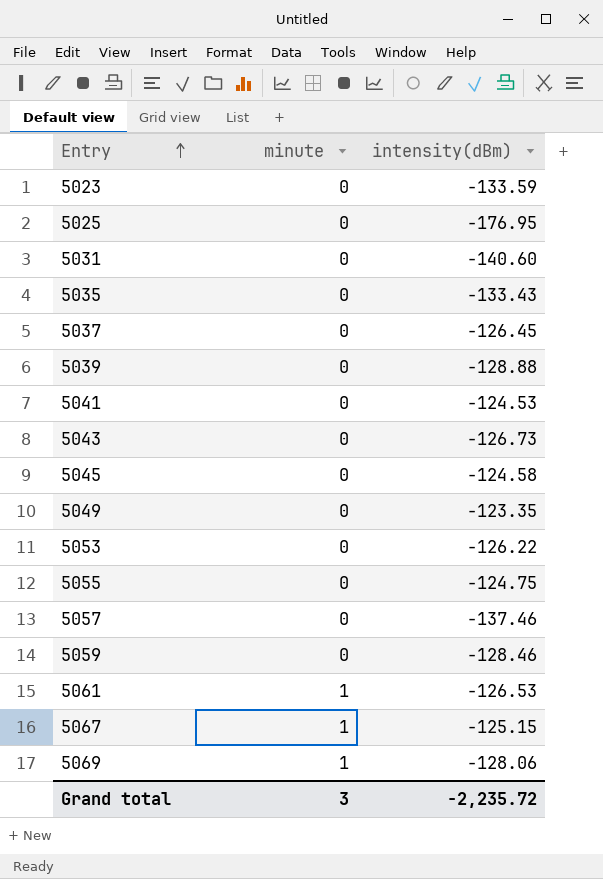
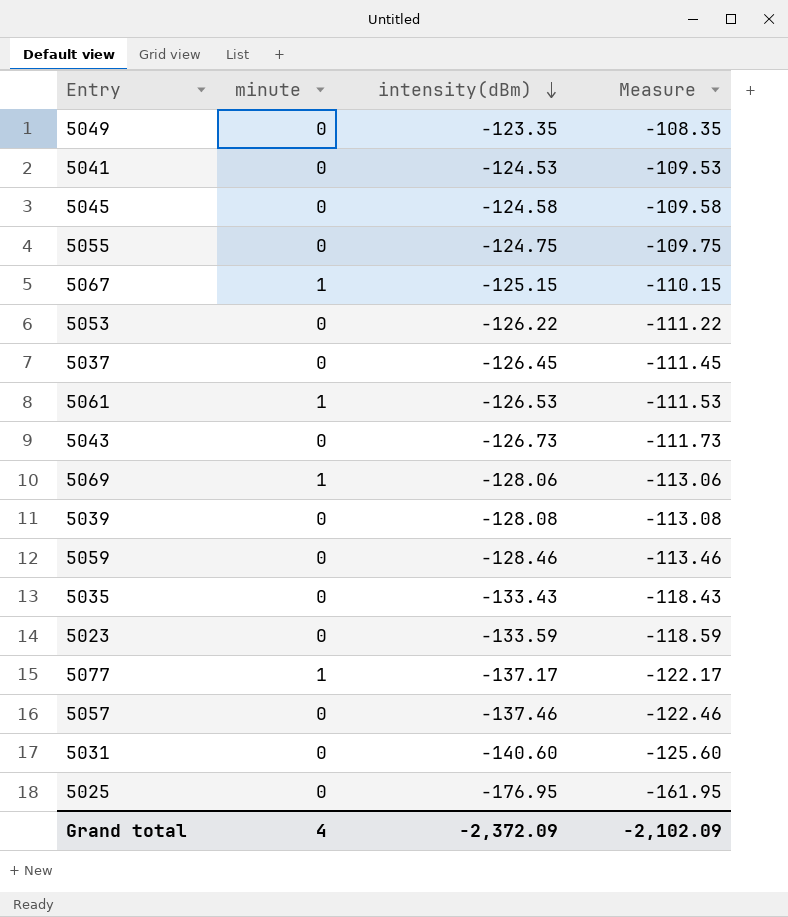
row order: Entry ascending -> intensity(dBm) descending
column Measure | formula: none -> [intensity(dBm)] + 15
5039 | intensity(dBm): -128.88 -> -128.08
row 5077: none -> 1 | -137.17 | -122.17
Grand total | minute: 3 -> 4
Grand total | intensity(dBm): -2,235.72 -> -2,372.09

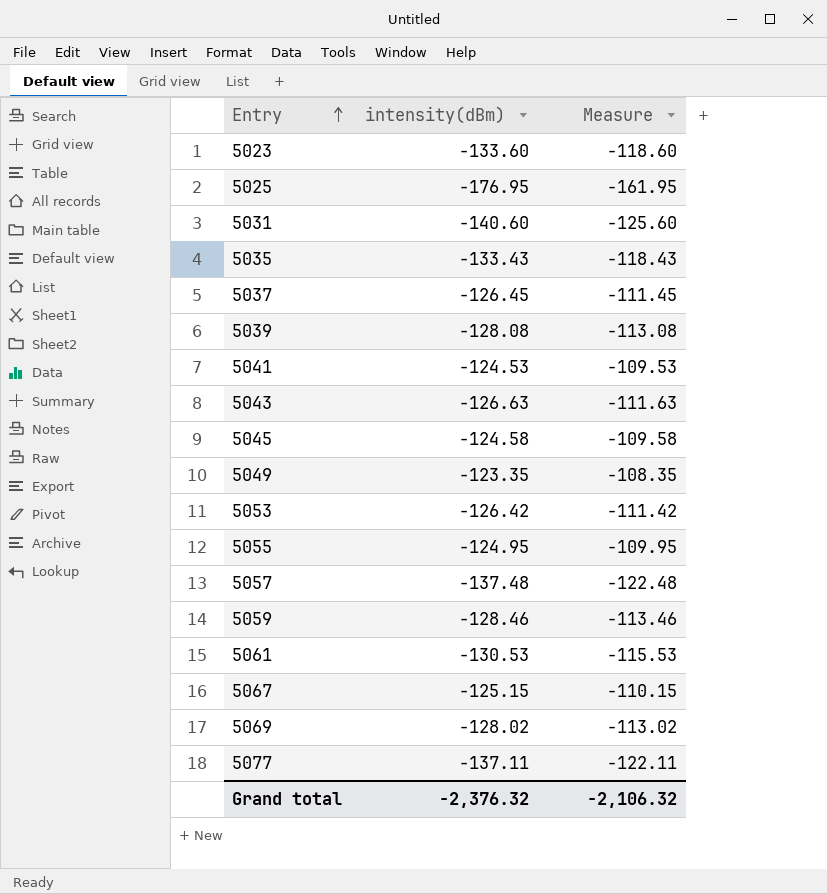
row order: intensity(dBm) descending -> Entry ascending
column minute | position: 2 -> none
5023 | intensity(dBm): -133.59 -> -133.60
5023 | Measure: -118.59 -> -118.60
5043 | intensity(dBm): -126.73 -> -126.63
5043 | Measure: -111.73 -> -111.63
5053 | intensity(dBm): -126.22 -> -126.42
5053 | Measure: -111.22 -> -111.42
5055 | intensity(dBm): -124.75 -> -124.95
5055 | Measure: -109.75 -> -109.95
5057 | intensity(dBm): -137.46 -> -137.48
5057 | Measure: -122.46 -> -122.48
5061 | intensity(dBm): -126.53 -> -130.53
5061 | Measure: -111.53 -> -115.53
5069 | intensity(dBm): -128.06 -> -128.02
5069 | Measure: -113.06 -> -113.02
5077 | intensity(dBm): -137.17 -> -137.11
5077 | Measure: -122.17 -> -122.11
Grand total | intensity(dBm): -2,372.09 -> -2,376.32
Grand total | Measure: -2,102.09 -> -2,106.32

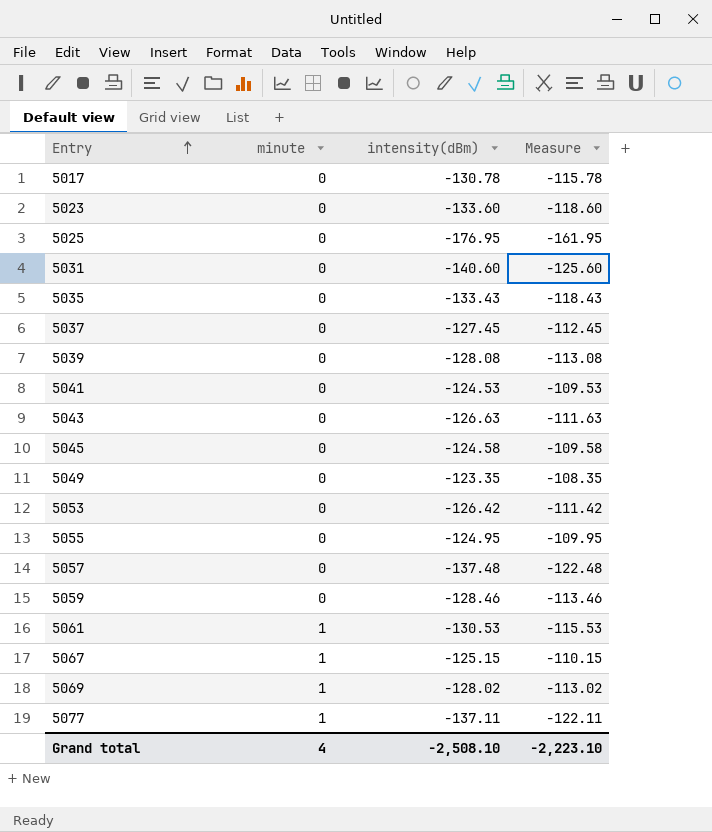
column minute | position: none -> 2
row 5017: none -> 0 | -130.78 | -115.78
5037 | intensity(dBm): -126.45 -> -127.45
5037 | Measure: -111.45 -> -112.45
Grand total | intensity(dBm): -2,376.32 -> -2,508.10
Grand total | Measure: -2,106.32 -> -2,223.10

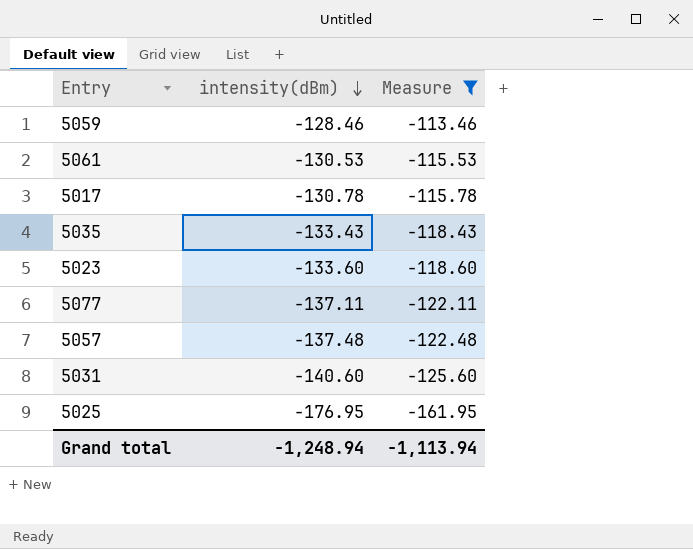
filter: none -> Measure <= -113.46
row order: Entry ascending -> intensity(dBm) descending
column minute | position: 2 -> none
Grand total | intensity(dBm): -2,508.10 -> -1,248.94
Grand total | Measure: -2,223.10 -> -1,113.94

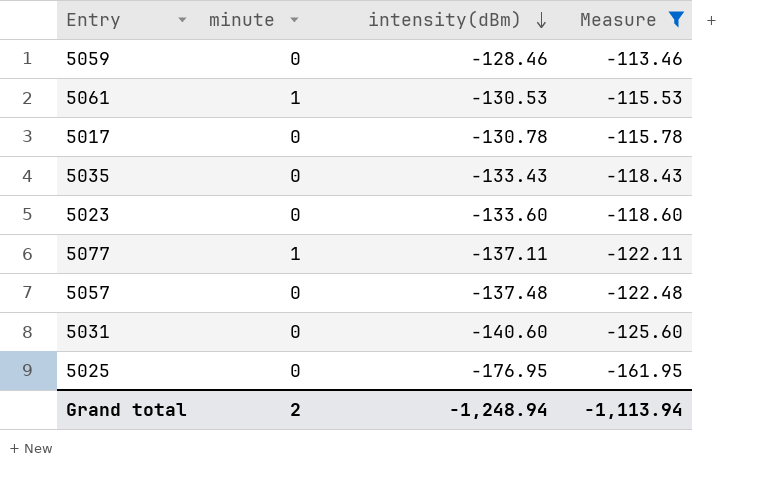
column minute | position: none -> 2

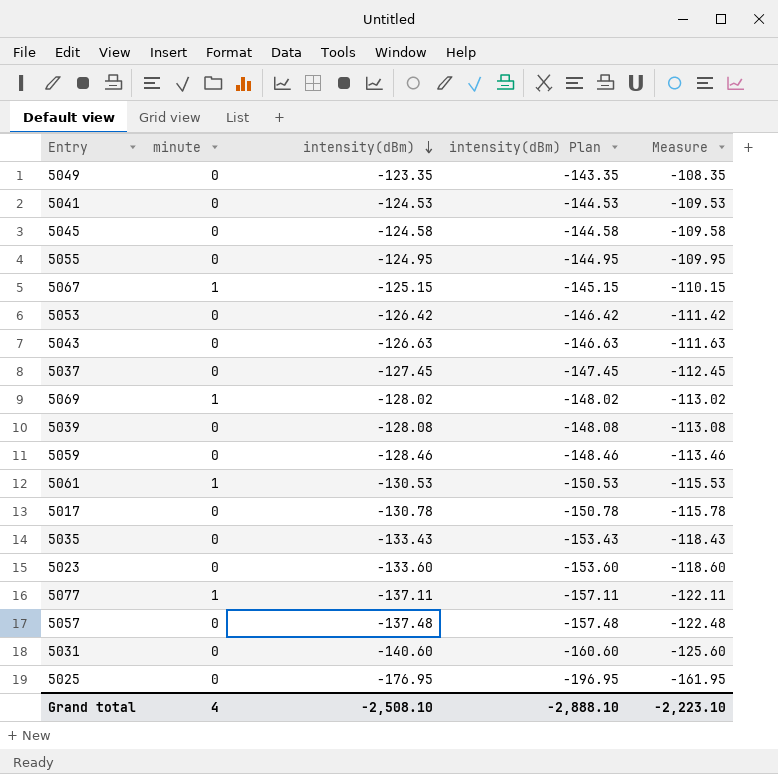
filter: Measure <= -113.46 -> none
column intensity(dBm) Plan | formula: none -> [intensity(dBm)] - 20
Grand total | minute: 2 -> 4
Grand total | intensity(dBm): -1,248.94 -> -2,508.10
Grand total | Measure: -1,113.94 -> -2,223.10

